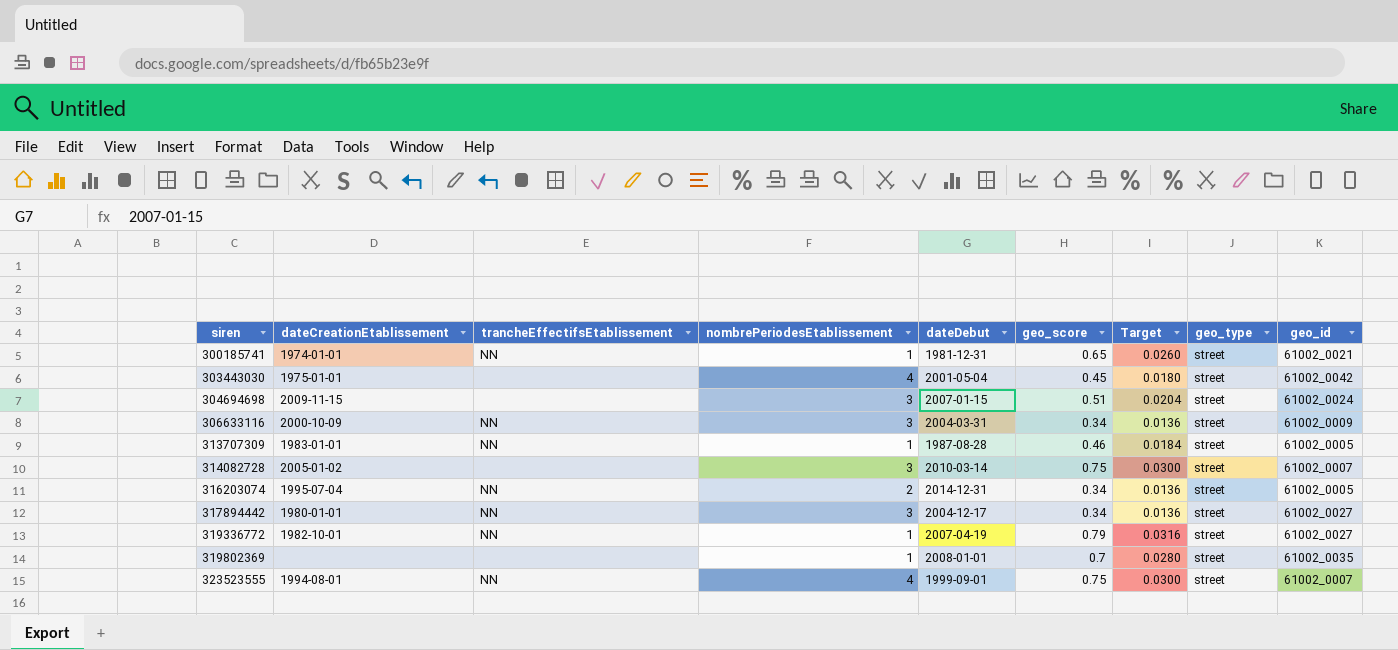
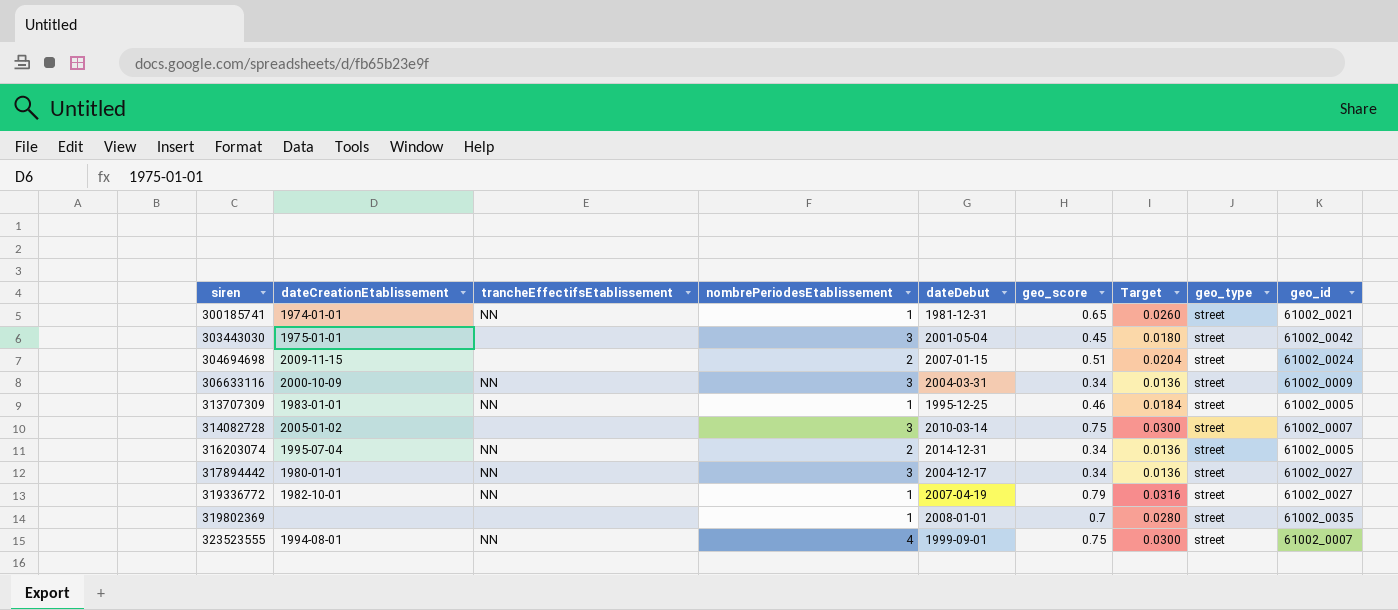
303443030 | nombrePeriodesEtablissement: 4 -> 3
304694698 | nombrePeriodesEtablissement: 3 -> 2
313707309 | dateDebut: 1987-08-28 -> 1995-12-25

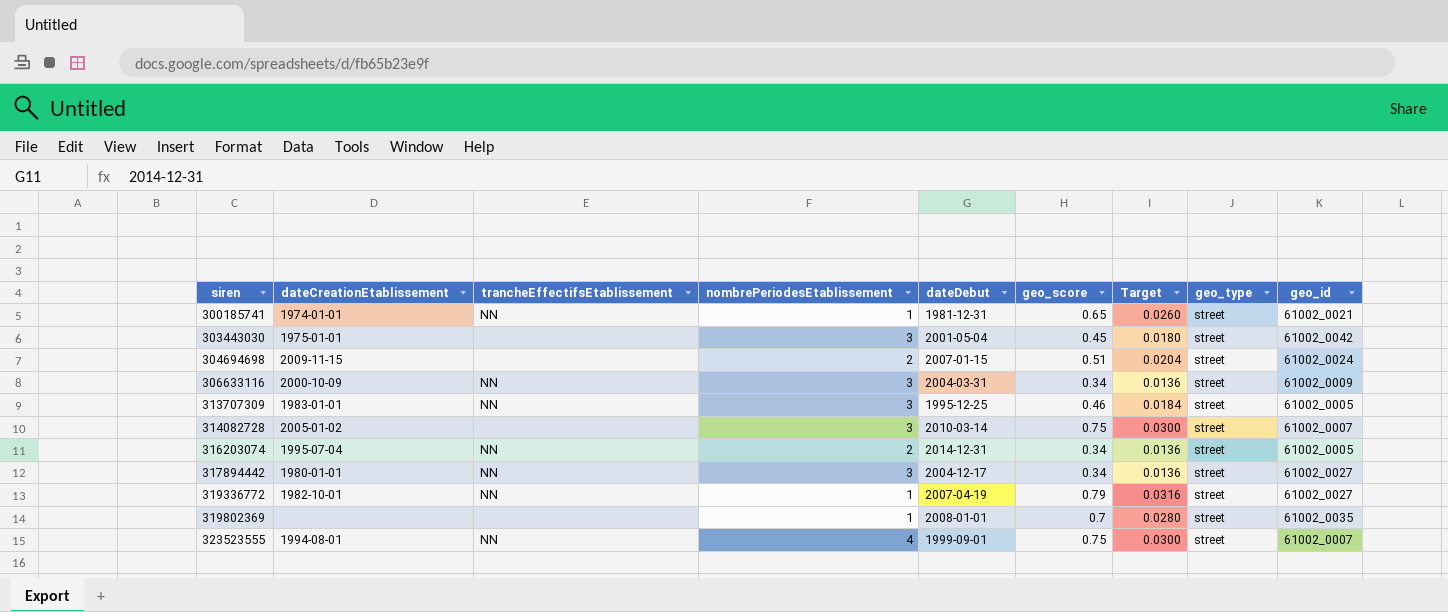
313707309 | nombrePeriodesEtablissement: 1 -> 3

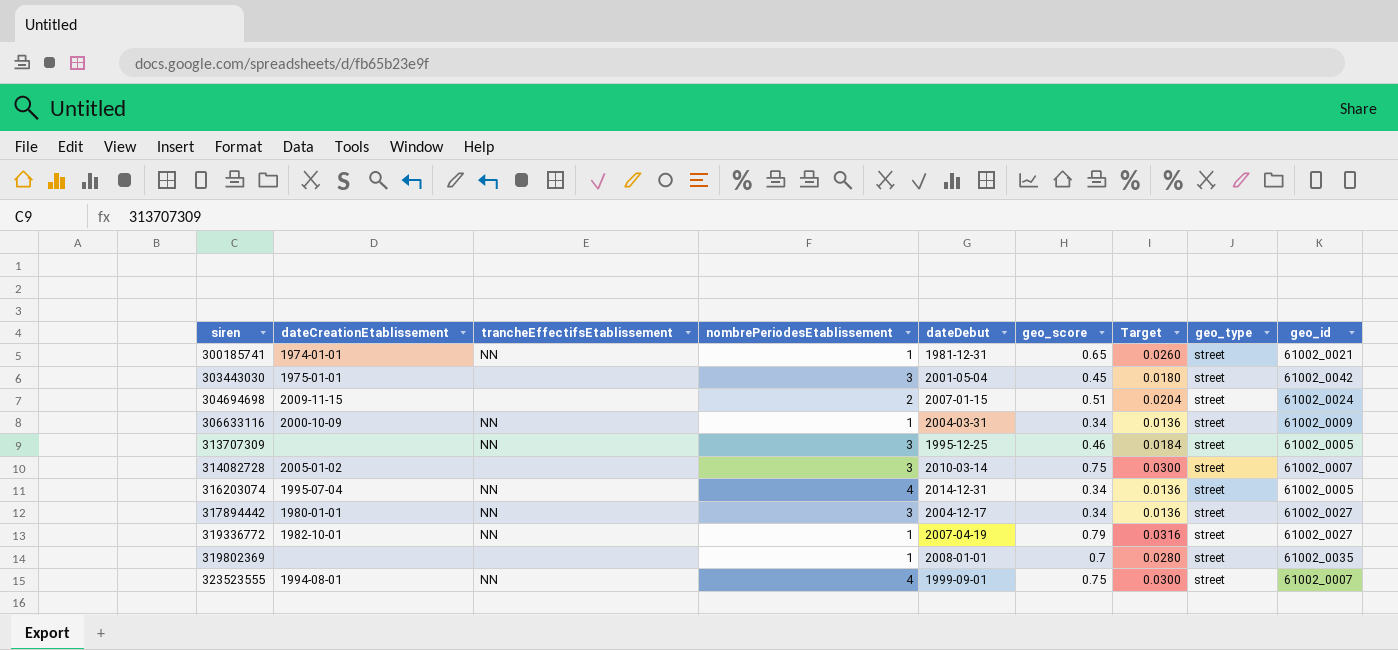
306633116 | nombrePeriodesEtablissement: 3 -> 1
313707309 | dateCreationEtablissement: 1983-01-01 -> none
316203074 | nombrePeriodesEtablissement: 2 -> 4

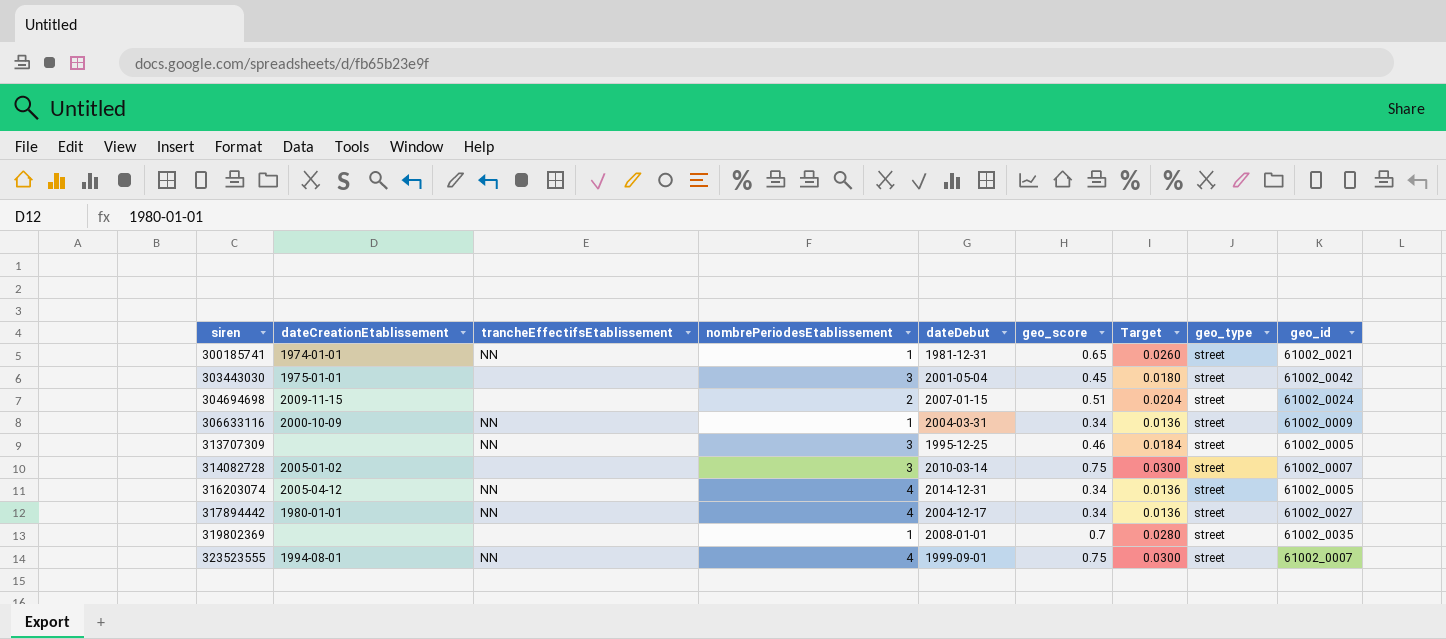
row 319336772: 1982-10-01 | NN | 1 | 2007-04-19 | 0.79 | 0.0316 | street | 61002_0027 -> none
316203074 | dateCreationEtablissement: 1995-07-04 -> 2005-04-12
317894442 | nombrePeriodesEtablissement: 3 -> 4

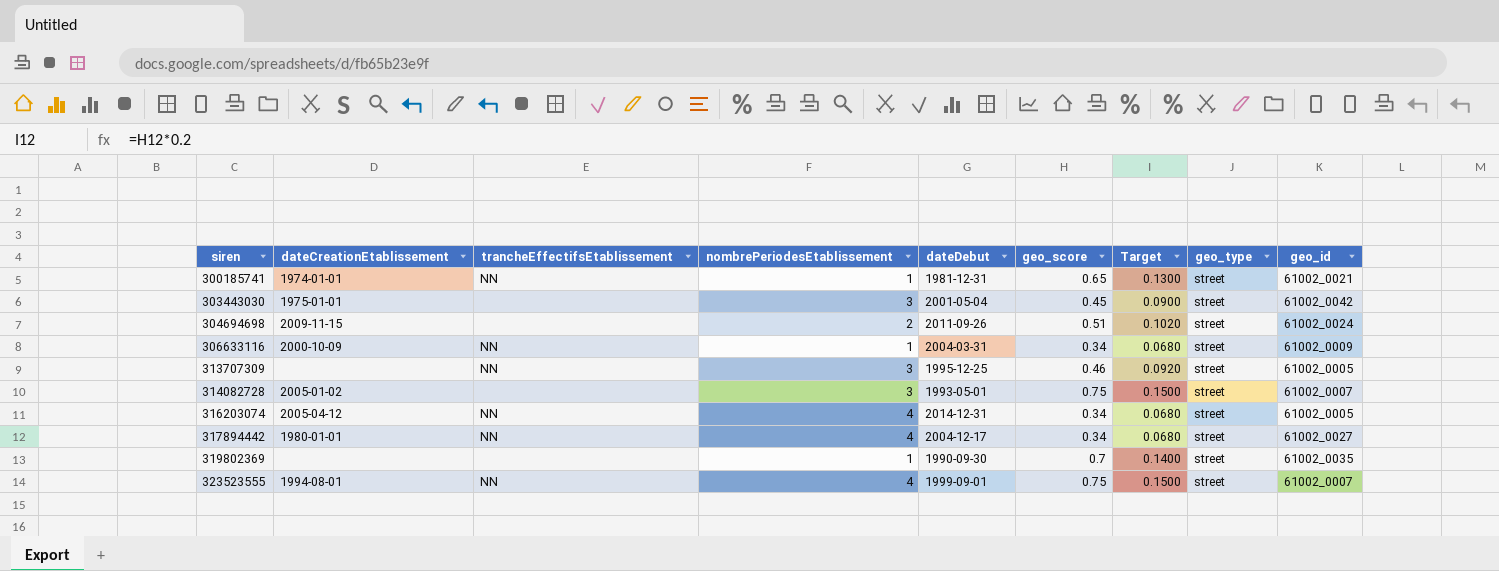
column Target | formula: [geo_score] * 0.04 -> [geo_score] * 0.2
304694698 | dateDebut: 2007-01-15 -> 2011-09-26
314082728 | dateDebut: 2010-03-14 -> 1993-05-01
319802369 | dateDebut: 2008-01-01 -> 1990-09-30

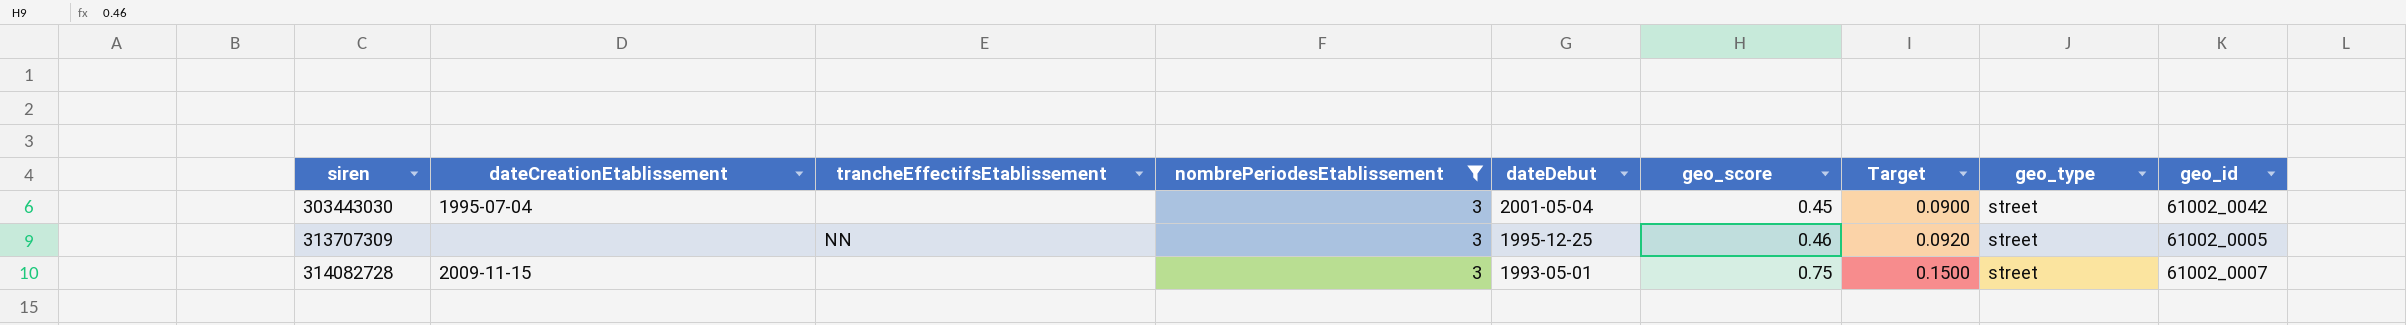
filter: none -> nombrePeriodesEtablissement = 3
303443030 | dateCreationEtablissement: 1975-01-01 -> 1995-07-04
314082728 | dateCreationEtablissement: 2005-01-02 -> 2009-11-15

